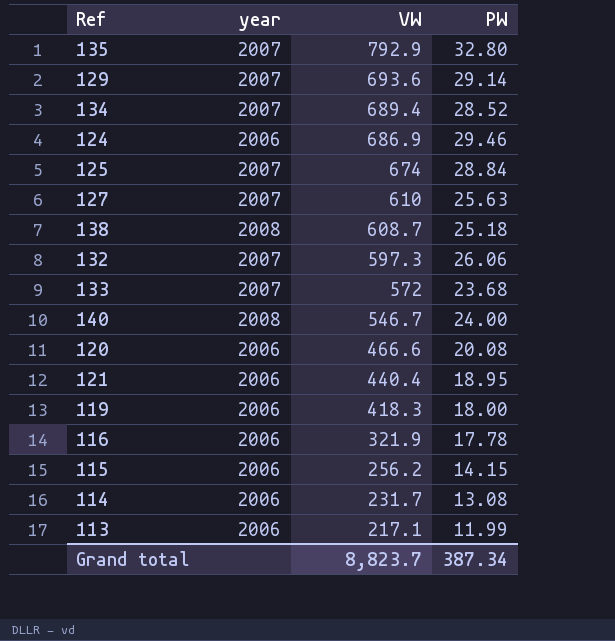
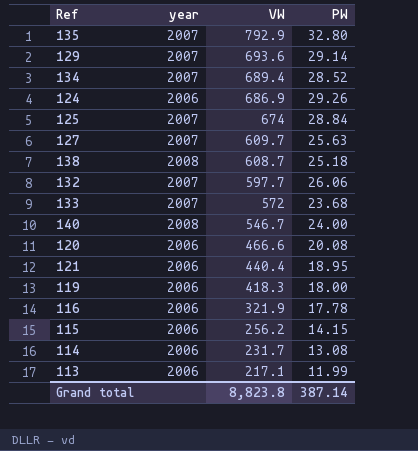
124 | PW: 29.46 -> 29.26
127 | VW: 610 -> 609.7
132 | VW: 597.3 -> 597.7
Grand total | VW: 8,823.7 -> 8,823.8
Grand total | PW: 387.34 -> 387.14

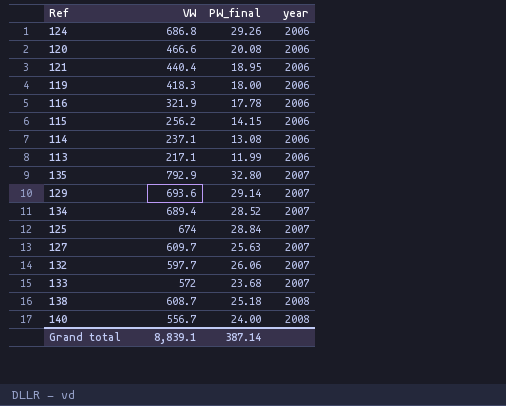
row order: VW descending -> year ascending
column name: PW -> PW_final
column year | position: 2 -> 4
124 | VW: 686.9 -> 686.8
114 | VW: 231.7 -> 237.1
140 | VW: 546.7 -> 556.7
Grand total | VW: 8,823.8 -> 8,839.1

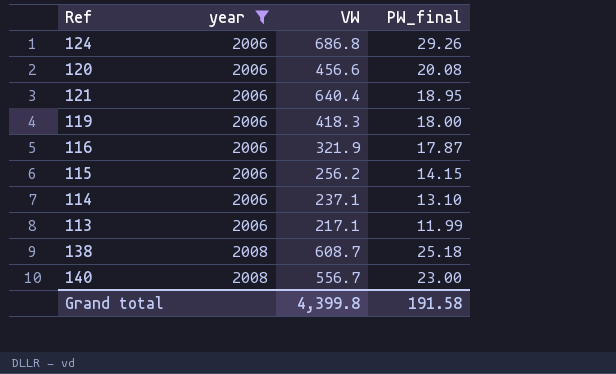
filter: none -> year != 2007
column year | position: 4 -> 2
120 | VW: 466.6 -> 456.6
121 | VW: 440.4 -> 640.4
116 | PW_final: 17.78 -> 17.87
114 | PW_final: 13.08 -> 13.10
140 | PW_final: 24.00 -> 23.00
Grand total | VW: 8,839.1 -> 4,399.8
Grand total | PW_final: 387.14 -> 191.58

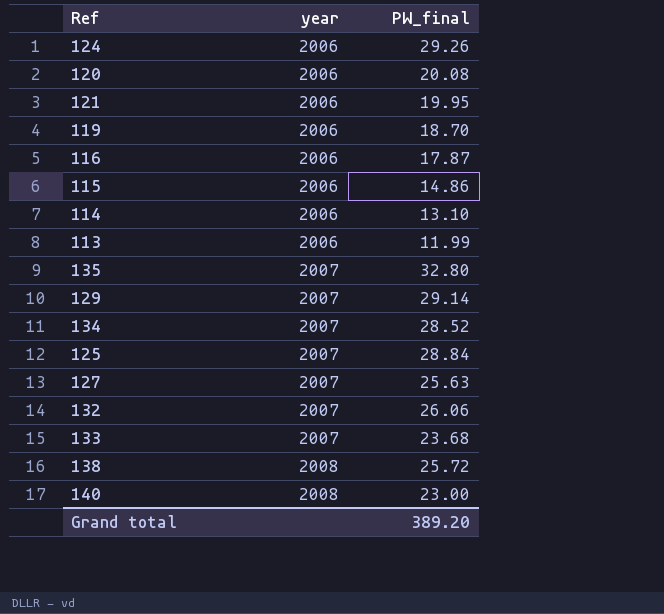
filter: year != 2007 -> none
column VW | position: 3 -> none
121 | PW_final: 18.95 -> 19.95
119 | PW_final: 18.00 -> 18.70
115 | PW_final: 14.15 -> 14.86
138 | PW_final: 25.18 -> 25.72
Grand total | PW_final: 191.58 -> 389.20

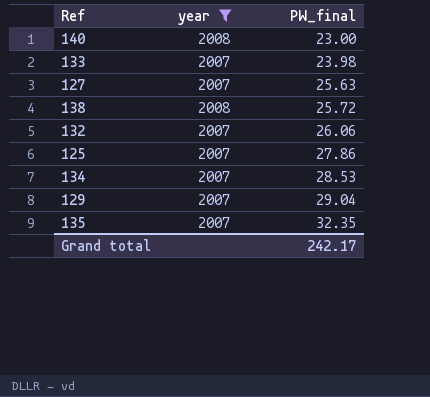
filter: none -> year != 2006
row order: year ascending -> PW_final ascending
133 | PW_final: 23.68 -> 23.98
125 | PW_final: 28.84 -> 27.86
134 | PW_final: 28.52 -> 28.53
129 | PW_final: 29.14 -> 29.04
135 | PW_final: 32.80 -> 32.35
Grand total | PW_final: 389.20 -> 242.17

